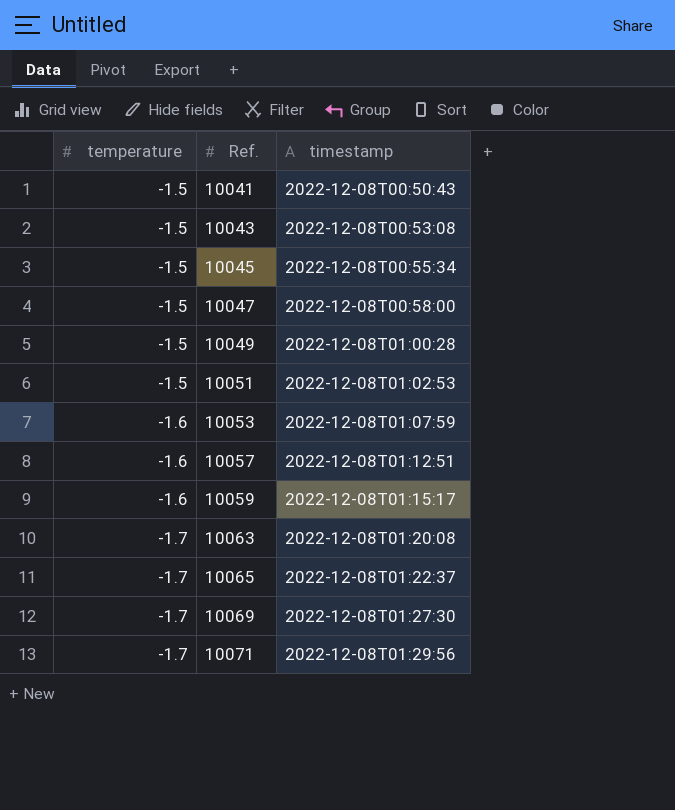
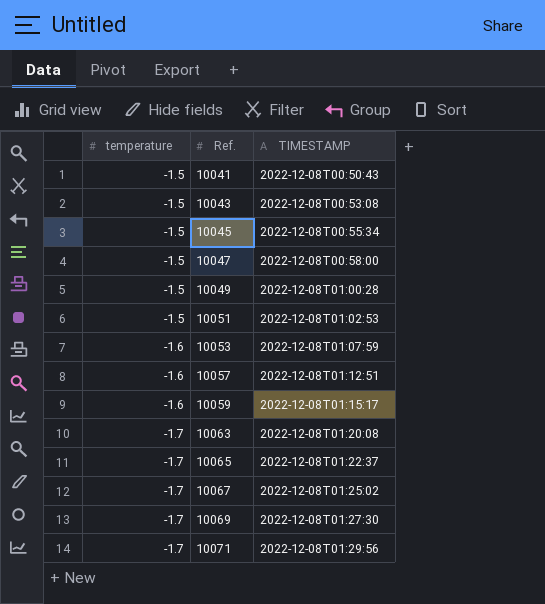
column name: timestamp -> TIMESTAMP
row 10067: none -> -1.7 | 2022-12-08T01:25:02

